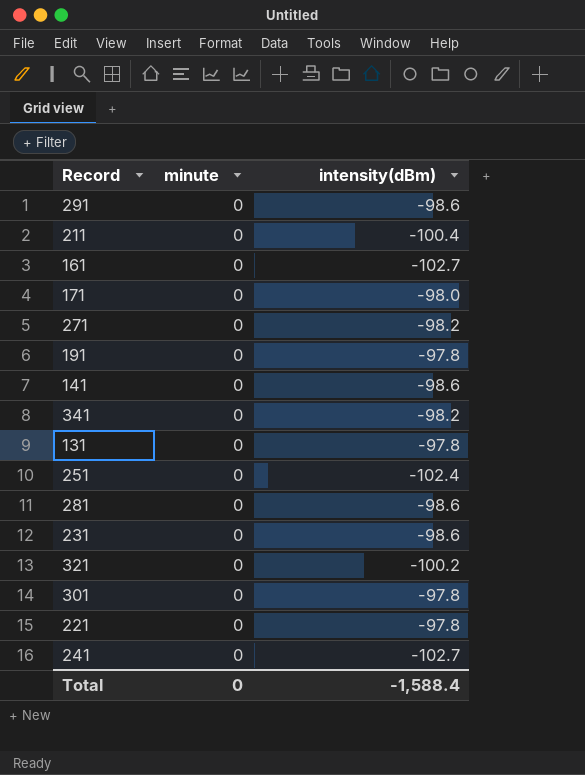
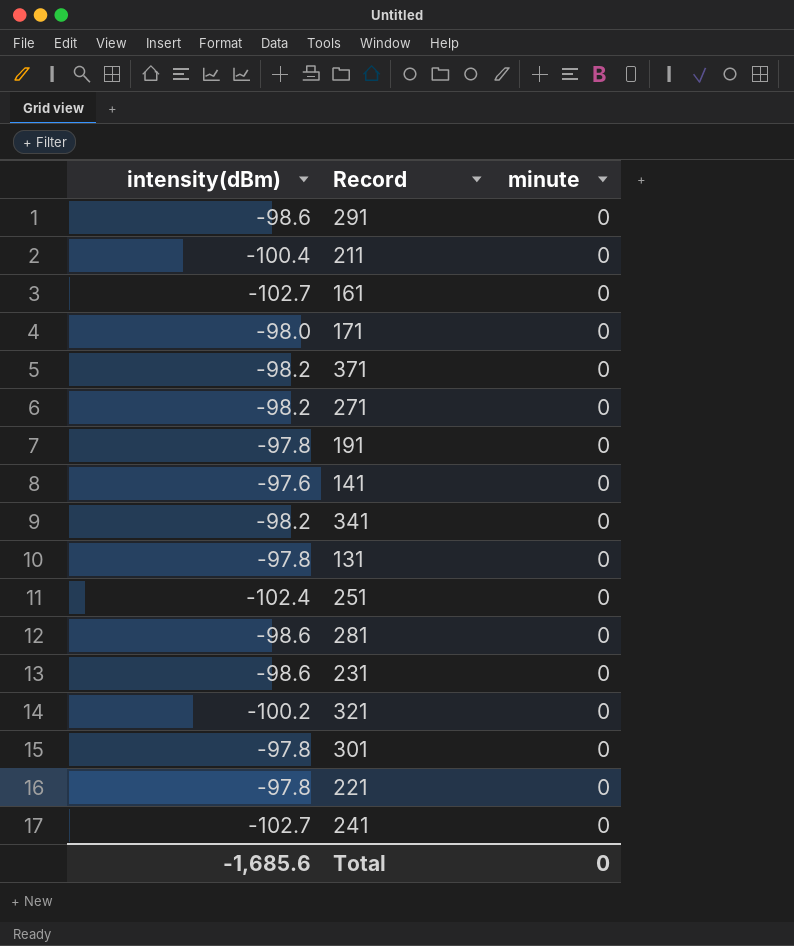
column intensity(dBm) | position: 3 -> 1
row 371: none -> -98.2 | 0
141 | intensity(dBm): -98.6 -> -97.6
Total | intensity(dBm): -1,588.4 -> -1,685.6

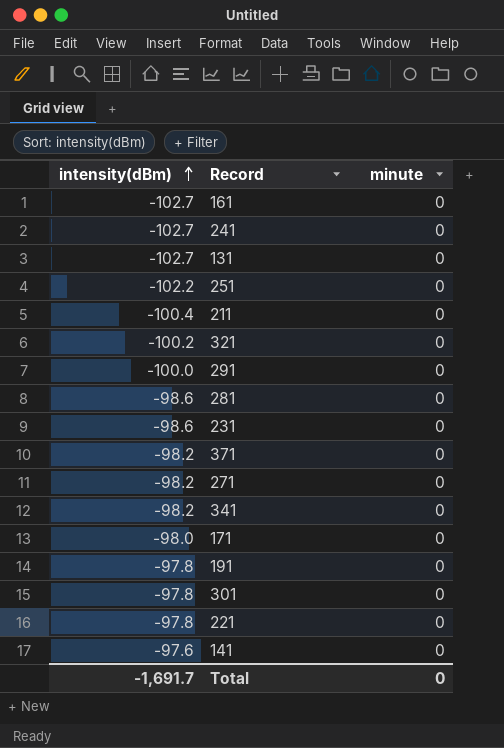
row order: none -> intensity(dBm) ascending
131 | intensity(dBm): -97.8 -> -102.7
251 | intensity(dBm): -102.4 -> -102.2
291 | intensity(dBm): -98.6 -> -100.0
Total | intensity(dBm): -1,685.6 -> -1,691.7

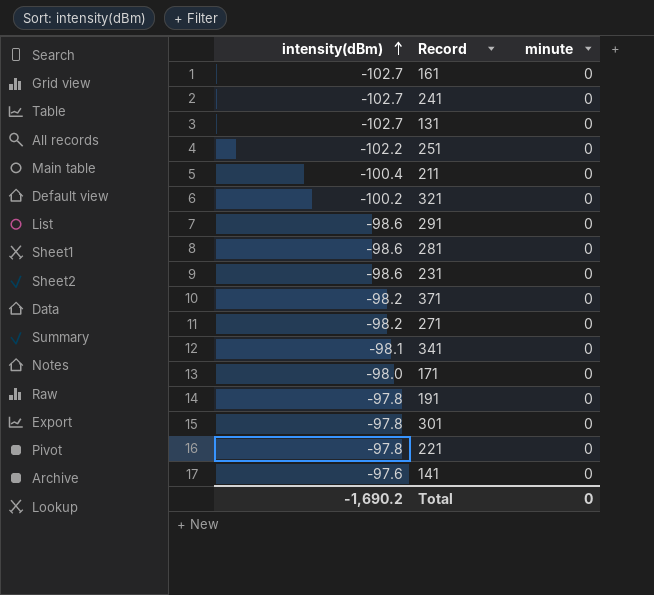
291 | intensity(dBm): -100.0 -> -98.6
341 | intensity(dBm): -98.2 -> -98.1
Total | intensity(dBm): -1,691.7 -> -1,690.2

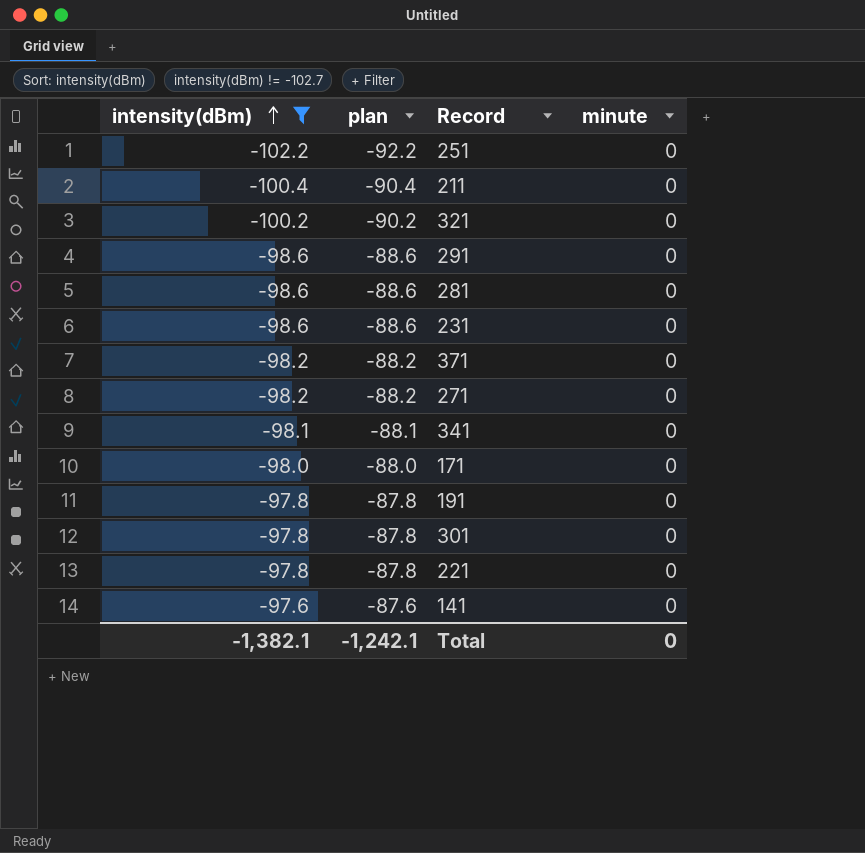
filter: none -> intensity(dBm) != -102.7
column plan | formula: none -> [intensity(dBm)] + 10
Total | intensity(dBm): -1,690.2 -> -1,382.1

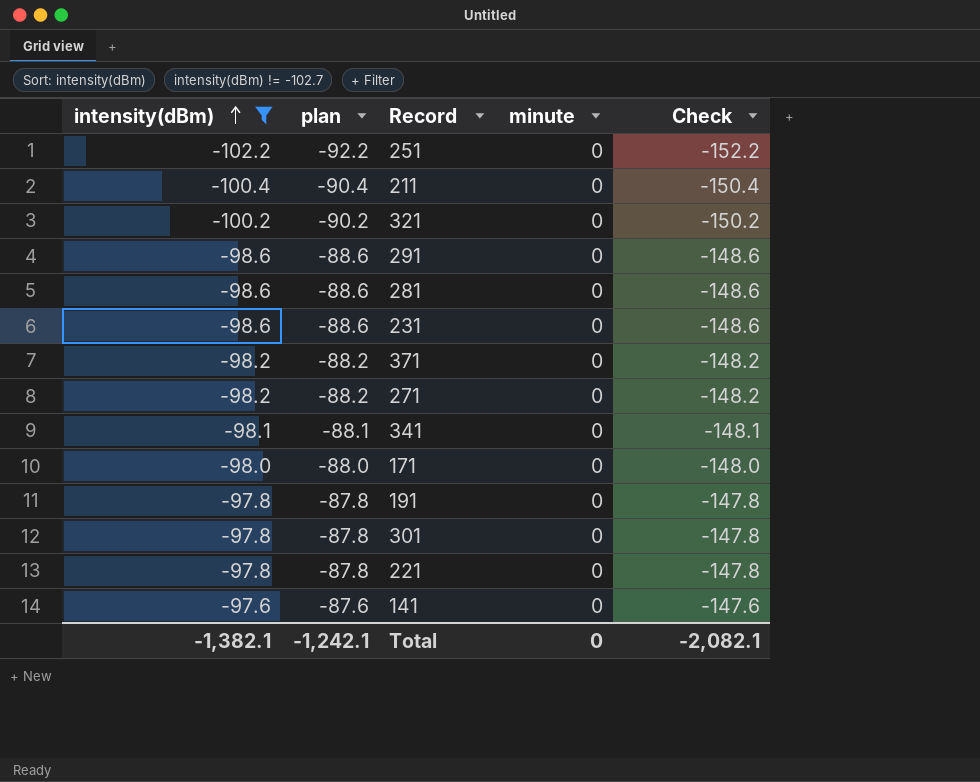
column Check | formula: none -> [intensity(dBm)] - 50

